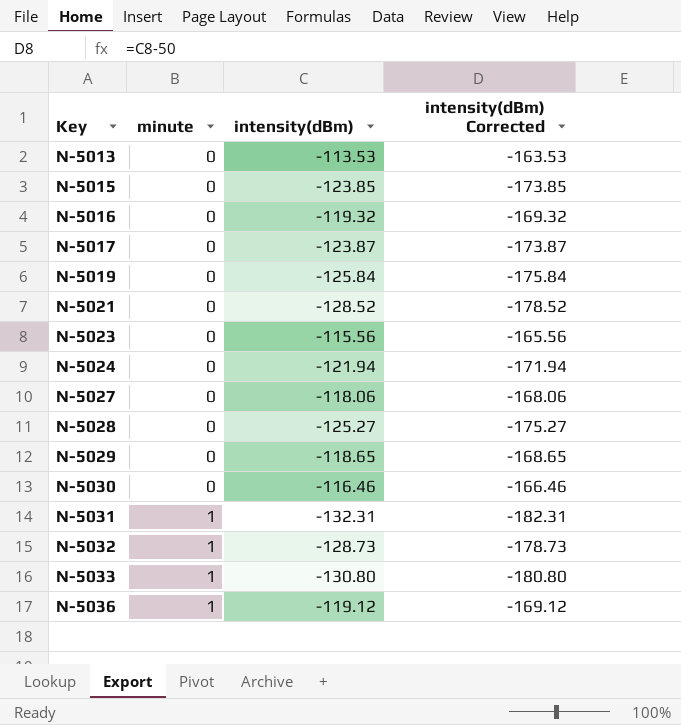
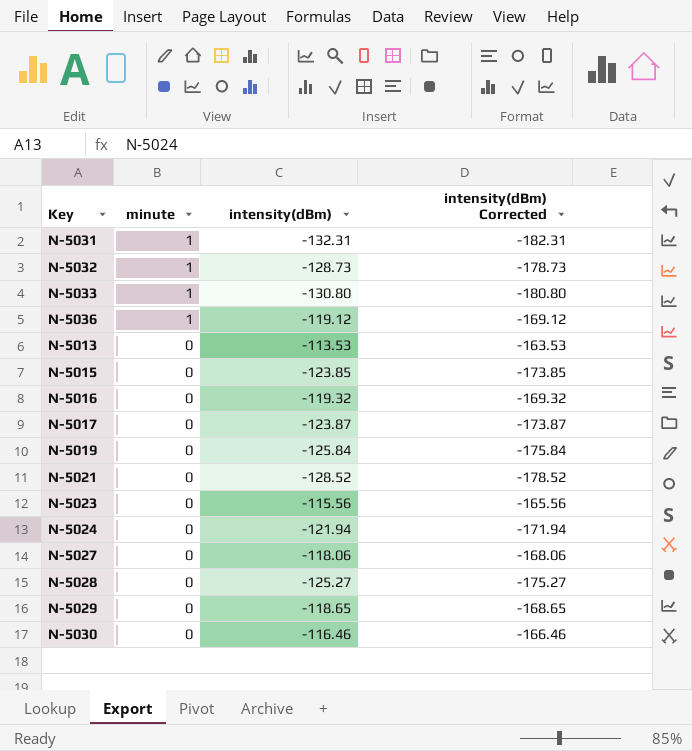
row order: Key ascending -> minute descending

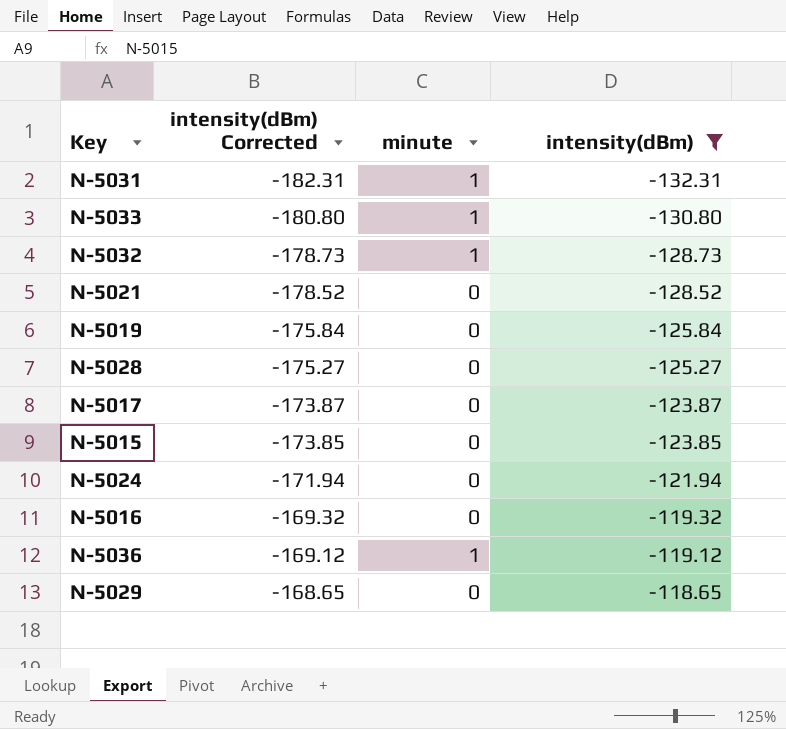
filter: none -> intensity(dBm) <= -118.65
row order: minute descending -> intensity(dBm) Corrected ascending
column intensity(dBm) Corrected | position: 4 -> 2

